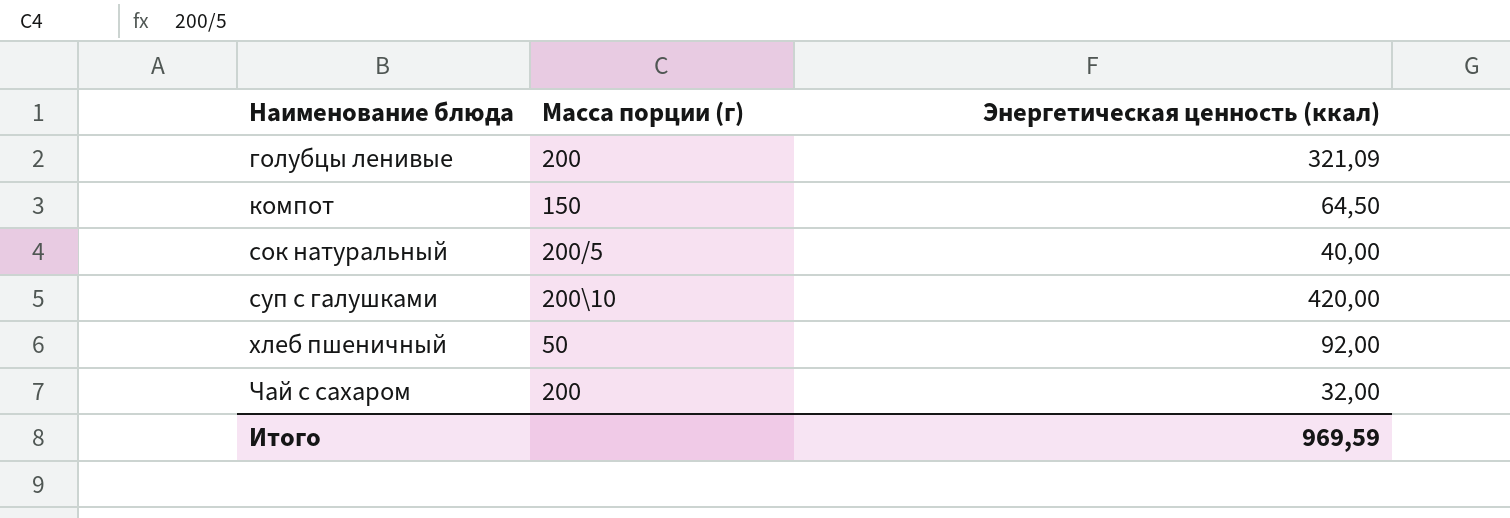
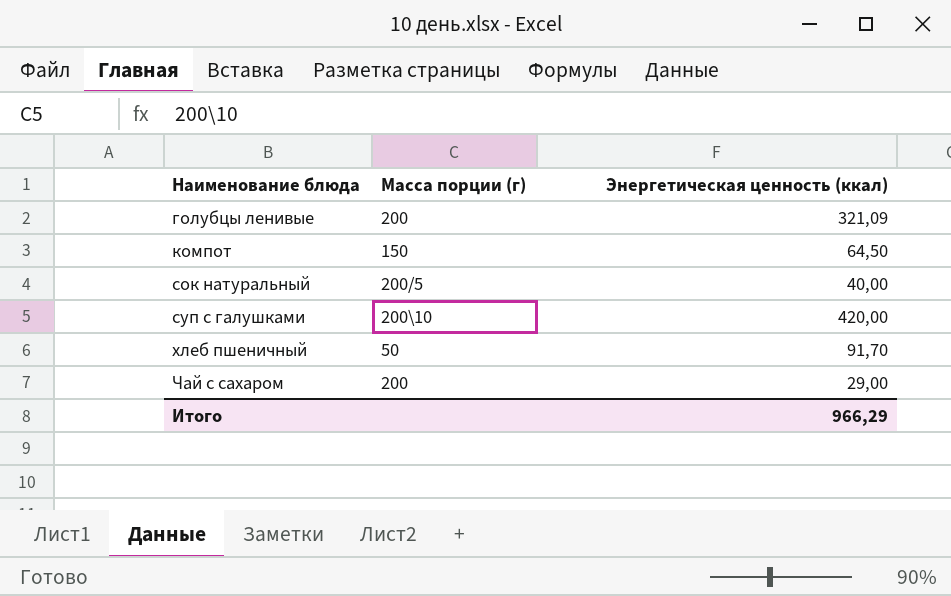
хлеб пшеничный | Энергетическая ценность (ккал): 92,00 -> 91,70
Чай с сахаром | Энергетическая ценность (ккал): 32,00 -> 29,00
Итого | Энергетическая ценность (ккал): 969,59 -> 966,29

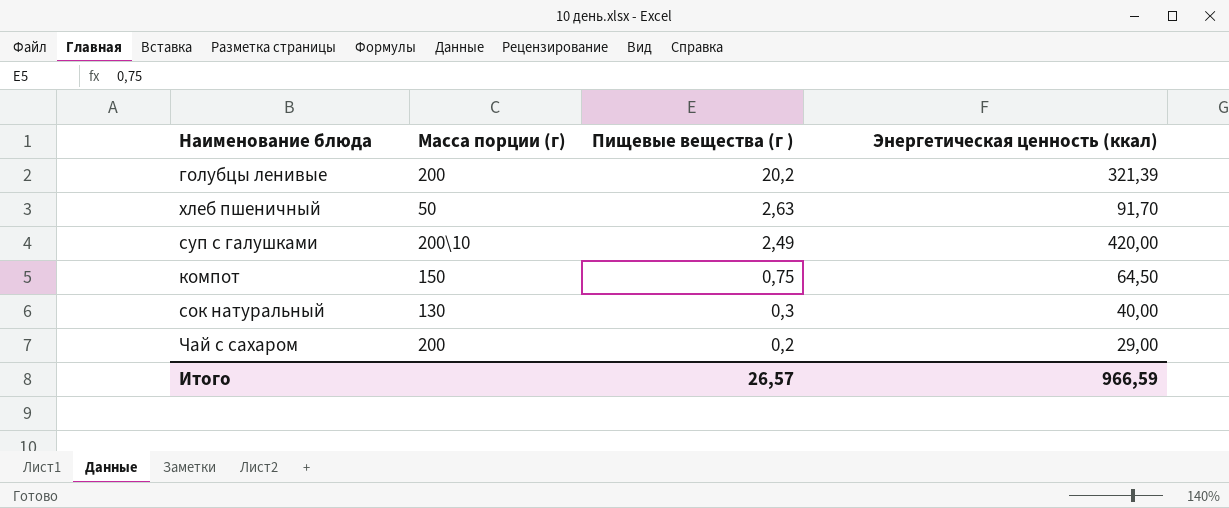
row order: Наименование блюда ascending -> Пищевые вещества (г ) descending
column Пищевые вещества (г ) | position: none -> 3
голубцы ленивые | Энергетическая ценность (ккал): 321,09 -> 321,39
сок натуральный | Масса порции (г): 200/5 -> 130
Итого | Энергетическая ценность (ккал): 966,29 -> 966,59

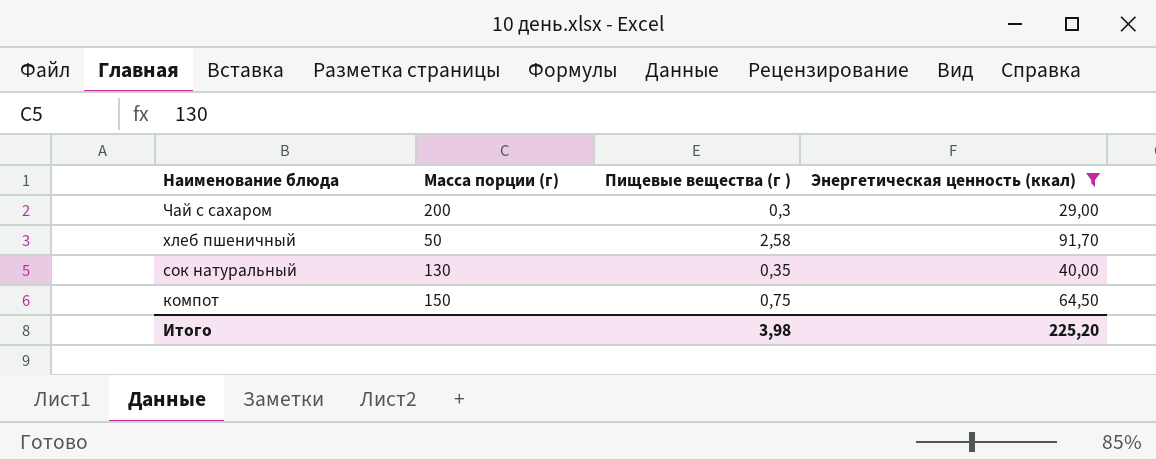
filter: none -> Энергетическая ценность (ккал) <= 91,70
row order: Пищевые вещества (г ) descending -> Наименование блюда descending
Чай с сахаром | Пищевые вещества (г ): 0,2 -> 0,3
хлеб пшеничный | Пищевые вещества (г ): 2,63 -> 2,58
сок натуральный | Пищевые вещества (г ): 0,3 -> 0,35
Итого | Пищевые вещества (г ): 26,57 -> 3,98
Итого | Энергетическая ценность (ккал): 966,59 -> 225,20

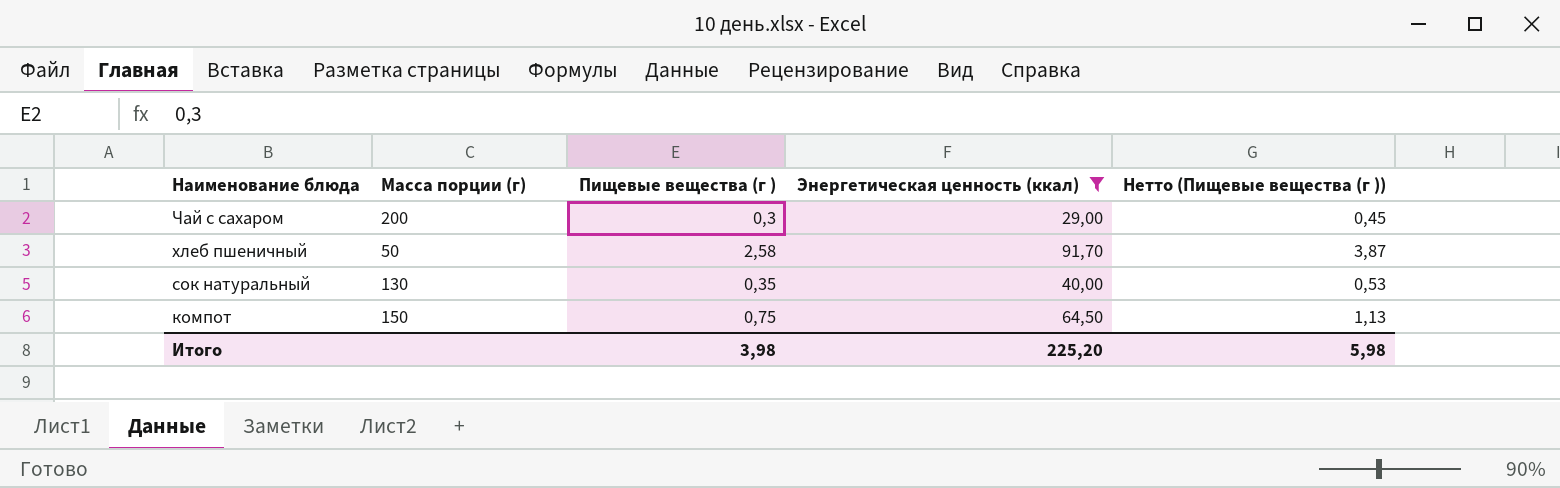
column Нетто (Пищевые вещества (г )) | formula: none -> [Пищевые вещества (г )] * 1,5

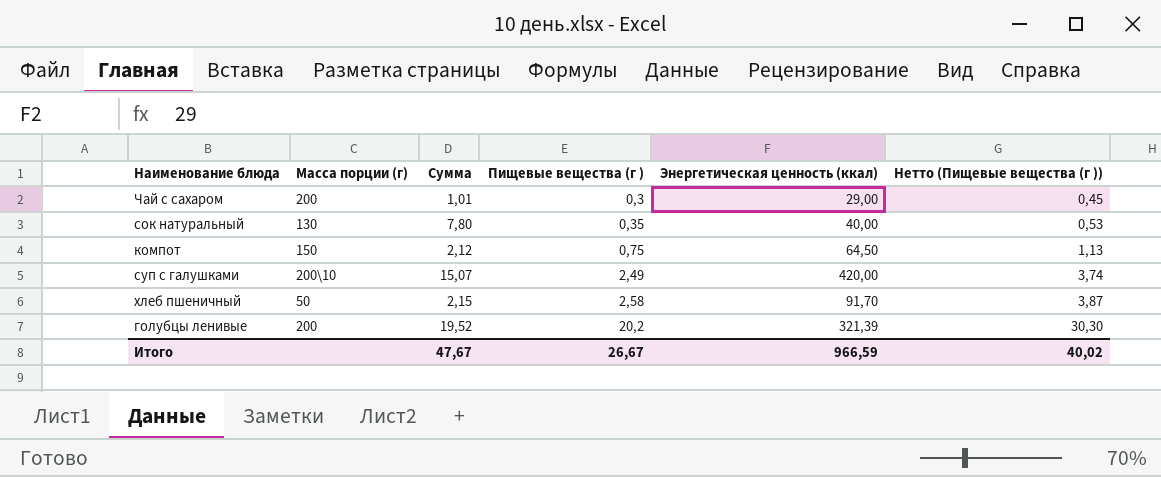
filter: Энергетическая ценность (ккал) <= 91,70 -> none
row order: Наименование блюда descending -> Пищевые вещества (г ) ascending
column Сумма | position: none -> 3
Итого | Пищевые вещества (г ): 3,98 -> 26,67
Итого | Энергетическая ценность (ккал): 225,20 -> 966,59
Итого | Нетто (Пищевые вещества (г )): 5,98 -> 40,02

